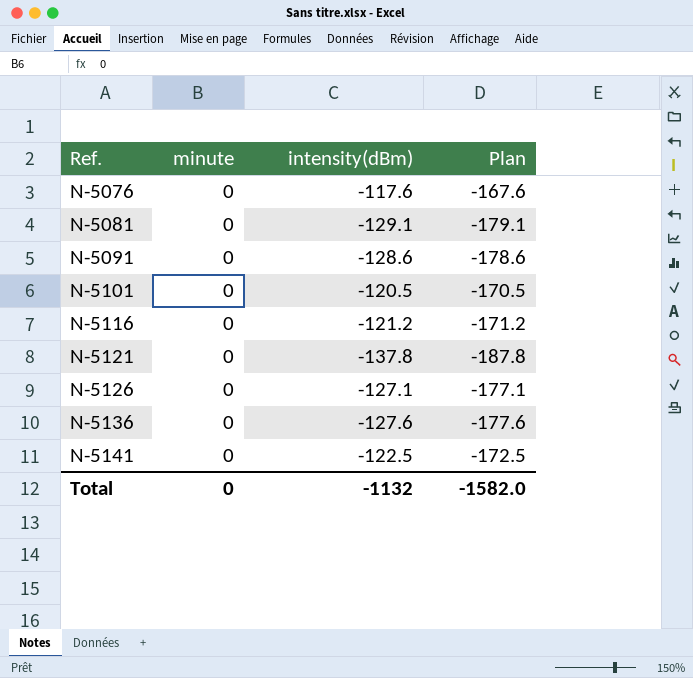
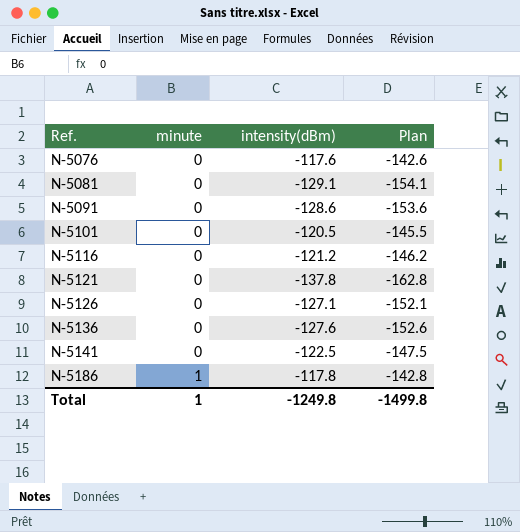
column Plan | formula: [intensity(dBm)] - 50 -> [intensity(dBm)] - 25
row N-5186: none -> 1 | -117.8 | -142.8
Total | minute: 0 -> 1
Total | intensity(dBm): -1132 -> -1249.8
Total | Plan: -1582.0 -> -1499.8

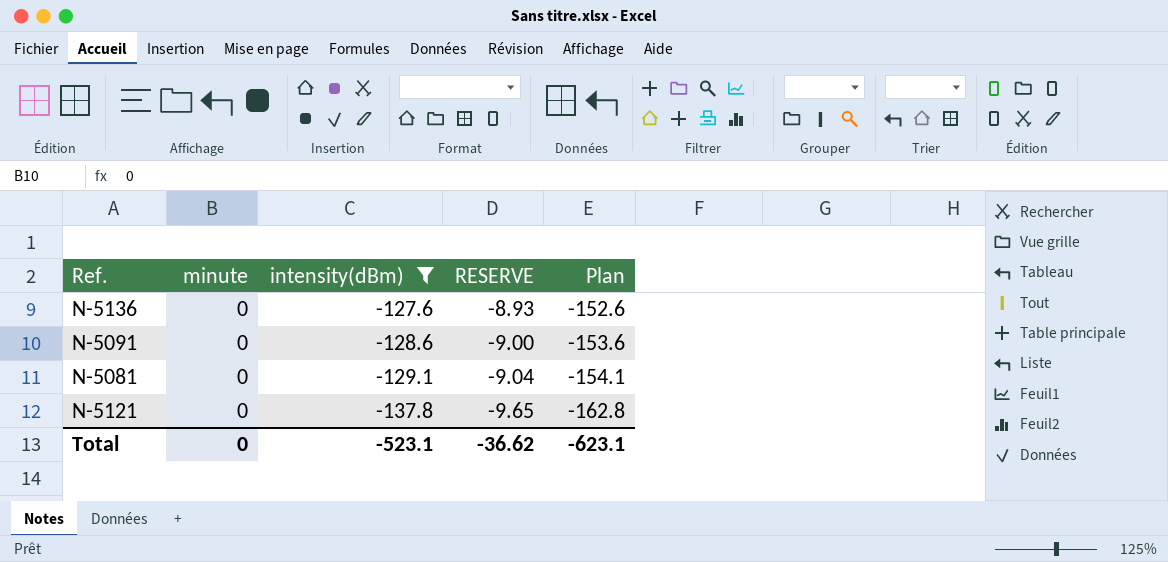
filter: none -> intensity(dBm) <= -127.6
row order: Ref. ascending -> intensity(dBm) descending
column RESERVE | formula: none -> [intensity(dBm)] * 0.07
Total | minute: 1 -> 0
Total | intensity(dBm): -1249.8 -> -523.1
Total | Plan: -1499.8 -> -623.1

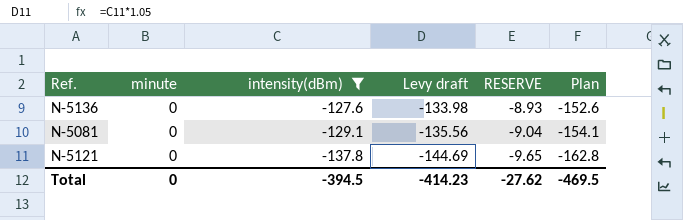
column Levy draft | formula: none -> [intensity(dBm)] * 1.05
row N-5091: 0 | -128.6 | -9.00 | -153.6 -> none
Total | intensity(dBm): -523.1 -> -394.5
Total | RESERVE: -36.62 -> -27.62
Total | Plan: -623.1 -> -469.5

